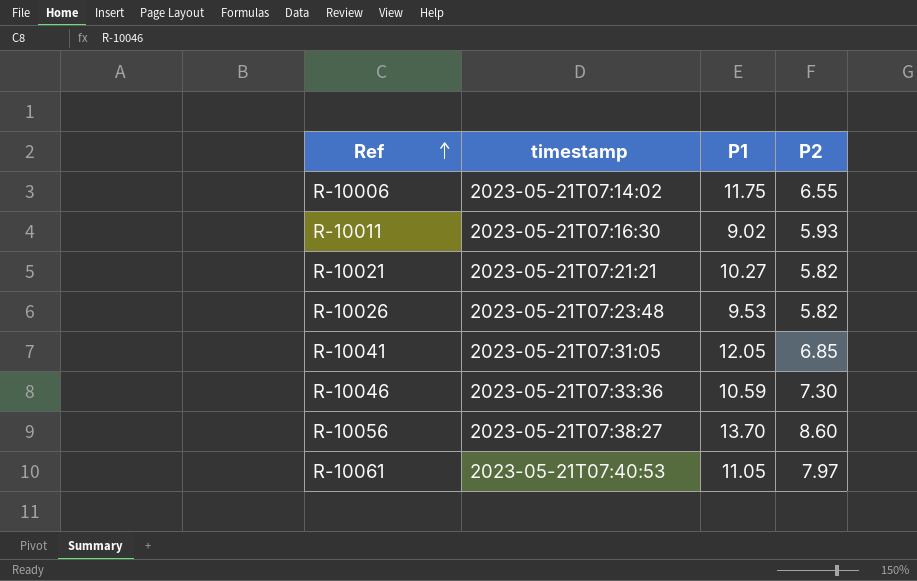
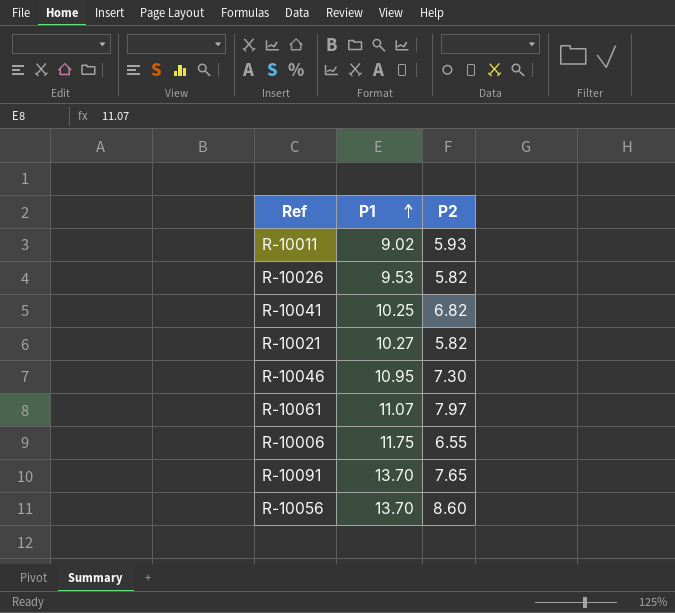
row order: Ref ascending -> P1 ascending
column timestamp | position: 2 -> none
R-10041 | P1: 12.05 -> 10.25
R-10041 | P2: 6.85 -> 6.82
R-10046 | P1: 10.59 -> 10.95
R-10061 | P1: 11.05 -> 11.07
row R-10091: none -> 13.70 | 7.65

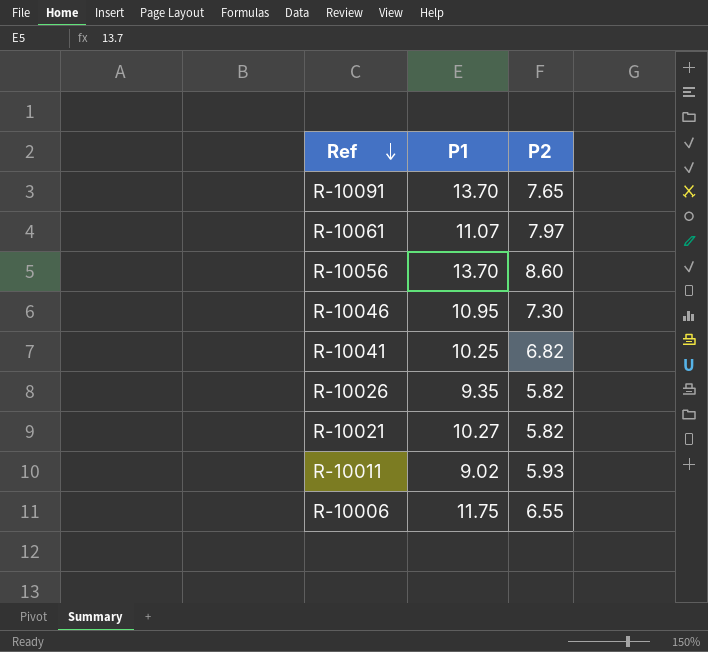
row order: P1 ascending -> Ref descending
R-10026 | P1: 9.53 -> 9.35

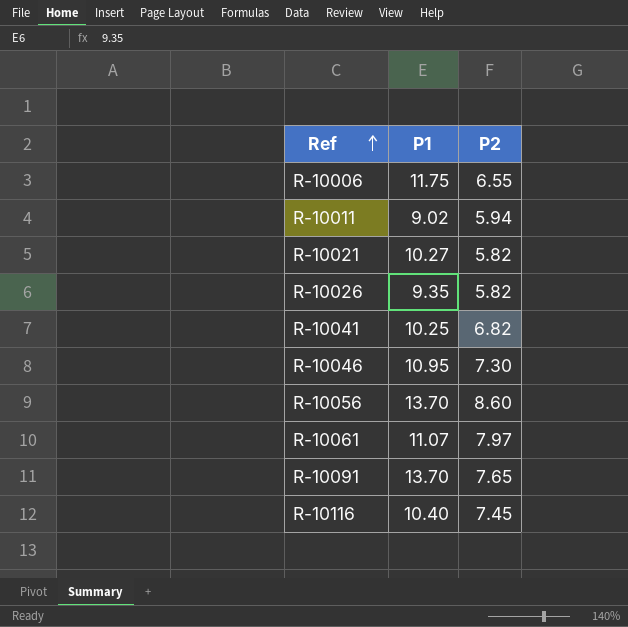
row order: Ref descending -> Ref ascending
R-10011 | P2: 5.93 -> 5.94
row R-10116: none -> 10.40 | 7.45

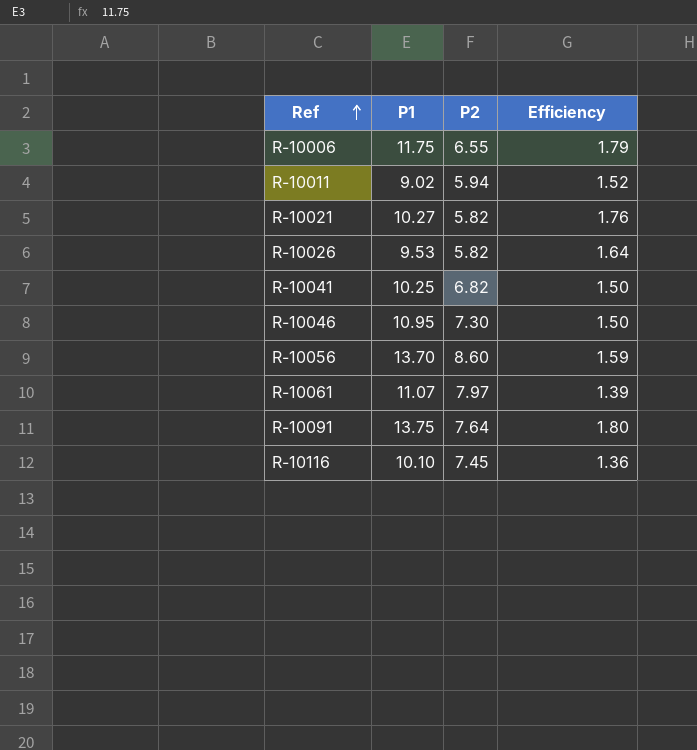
column Efficiency | formula: none -> [P1] / [P2]
R-10026 | P1: 9.35 -> 9.53
R-10091 | P1: 13.70 -> 13.75
R-10091 | P2: 7.65 -> 7.64
R-10116 | P1: 10.40 -> 10.10

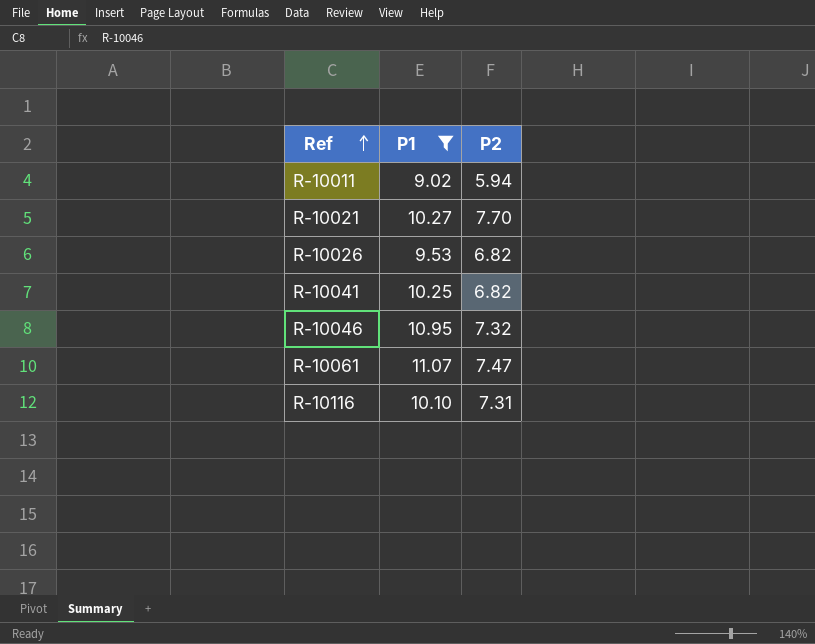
filter: none -> P1 <= 11.07
column Efficiency | formula: [P1] / [P2] -> none
R-10021 | P2: 5.82 -> 7.70
R-10026 | P2: 5.82 -> 6.82
R-10046 | P2: 7.30 -> 7.32
R-10061 | P2: 7.97 -> 7.47
R-10116 | P2: 7.45 -> 7.31

